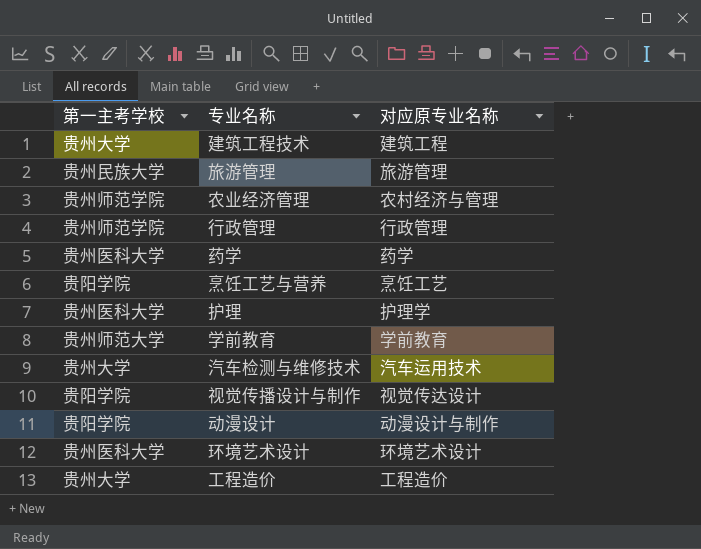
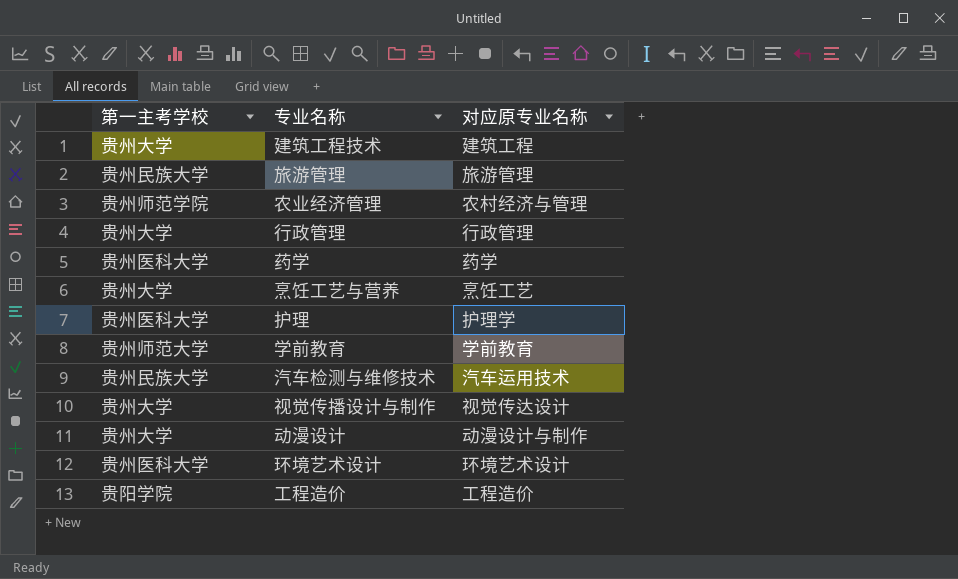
行政管理 | 第一主考学校: 贵州师范学院 -> 贵州大学
烹饪工艺与营养 | 第一主考学校: 贵阳学院 -> 贵州大学
汽车检测与维修技术 | 第一主考学校: 贵州大学 -> 贵州民族大学
视觉传播设计与制作 | 第一主考学校: 贵阳学院 -> 贵州大学
动漫设计 | 第一主考学校: 贵阳学院 -> 贵州大学
工程造价 | 第一主考学校: 贵州大学 -> 贵阳学院

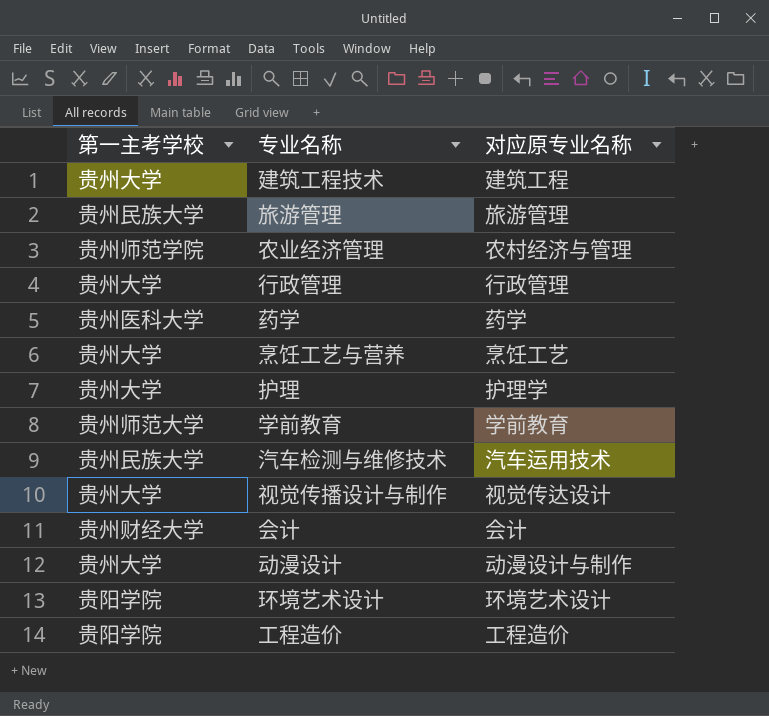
护理 | 第一主考学校: 贵州医科大学 -> 贵州大学
row 会计: none -> 贵州财经大学 | 会计
环境艺术设计 | 第一主考学校: 贵州医科大学 -> 贵阳学院

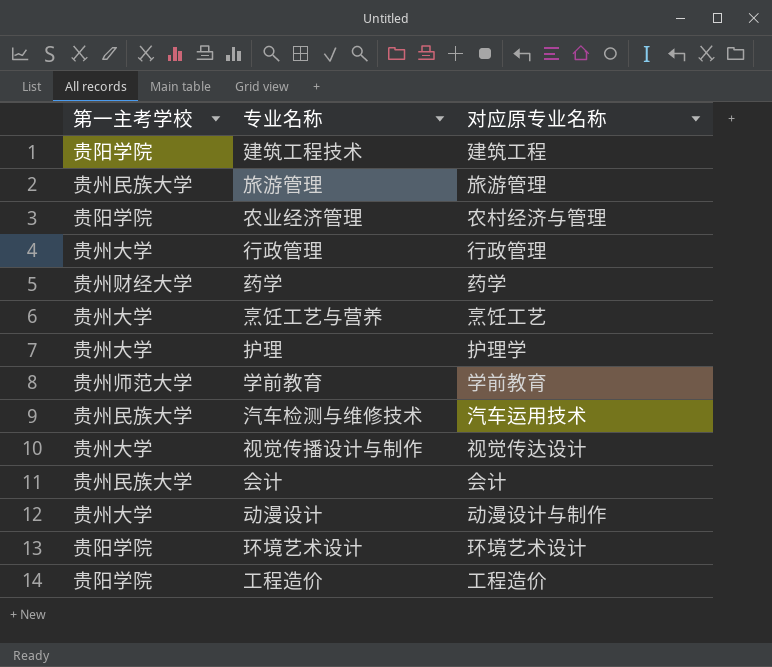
建筑工程技术 | 第一主考学校: 贵州大学 -> 贵阳学院
农业经济管理 | 第一主考学校: 贵州师范学院 -> 贵阳学院
药学 | 第一主考学校: 贵州医科大学 -> 贵州财经大学
会计 | 第一主考学校: 贵州财经大学 -> 贵州民族大学

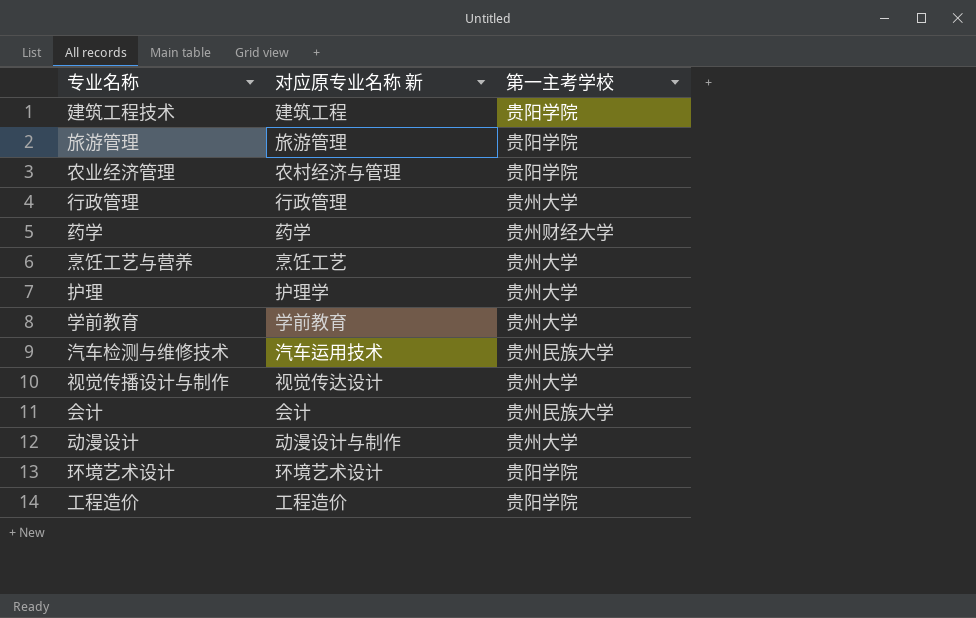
column name: 对应原专业名称 -> 对应原专业名称 新
column 第一主考学校 | position: 1 -> 3
旅游管理 | 第一主考学校: 贵州民族大学 -> 贵阳学院
学前教育 | 第一主考学校: 贵州师范大学 -> 贵州大学

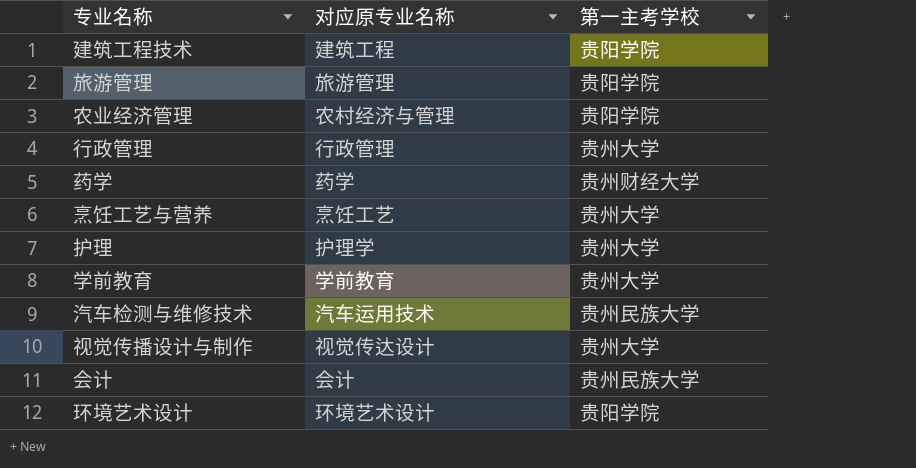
column name: 对应原专业名称 新 -> 对应原专业名称
row 动漫设计: 动漫设计与制作 | 贵州大学 -> none
row 工程造价: 工程造价 | 贵阳学院 -> none

